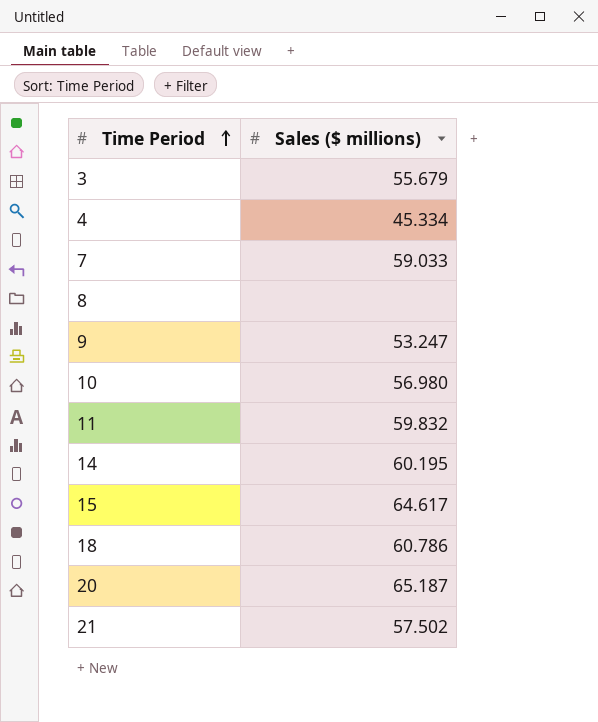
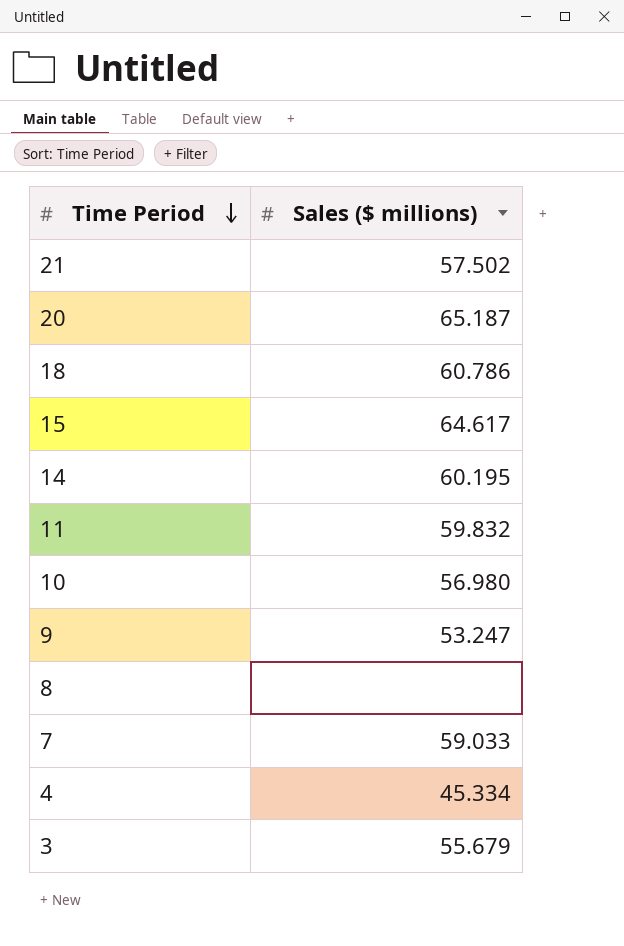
row order: Time Period ascending -> Time Period descending

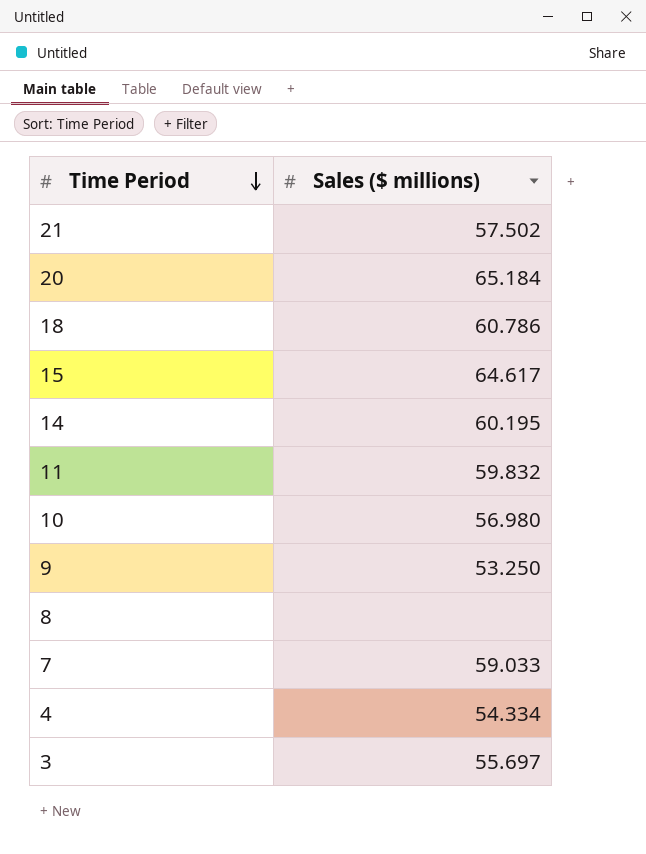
20 | Sales ($ millions): 65.187 -> 65.184
9 | Sales ($ millions): 53.247 -> 53.250
4 | Sales ($ millions): 45.334 -> 54.334
3 | Sales ($ millions): 55.679 -> 55.697

